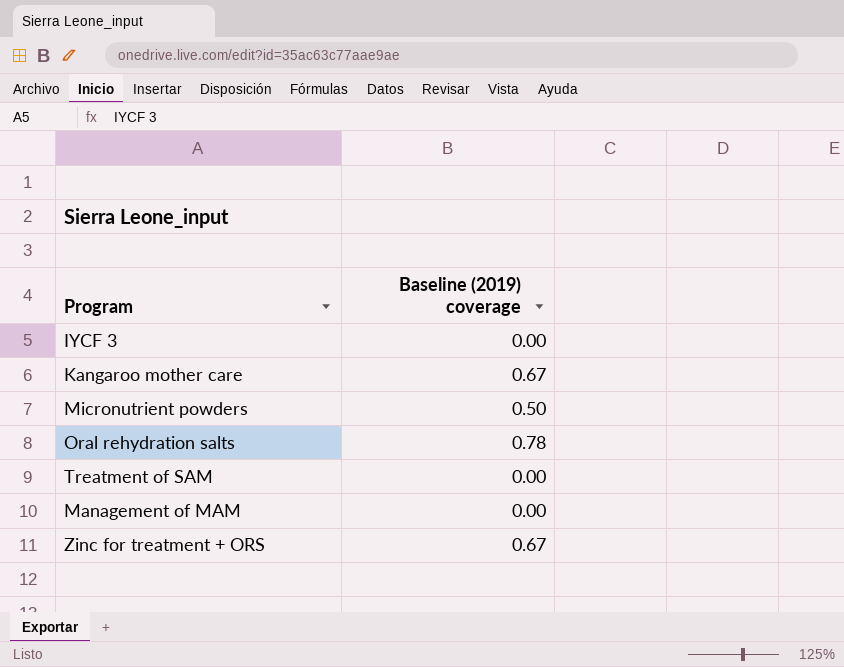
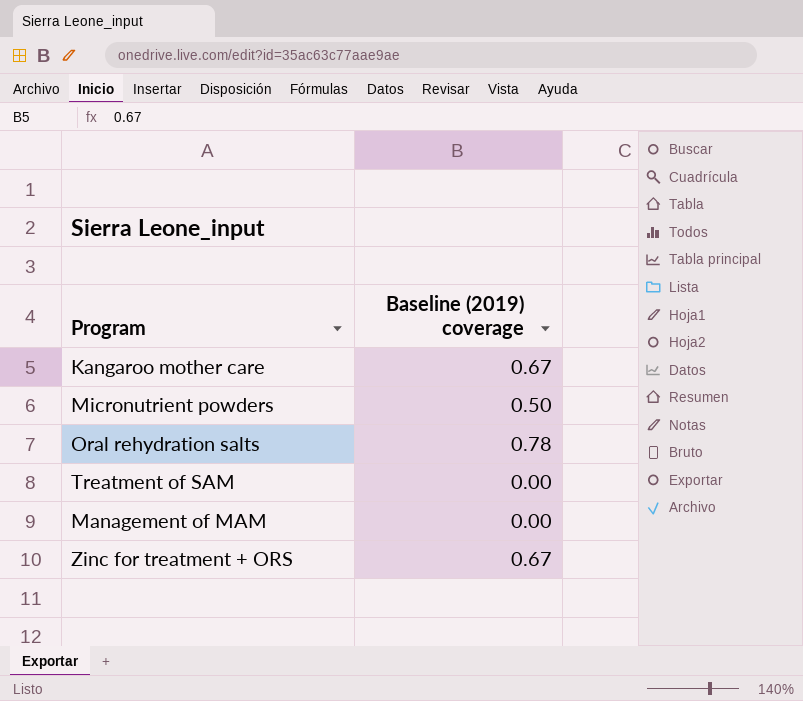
row IYCF 3: 0.00 -> none

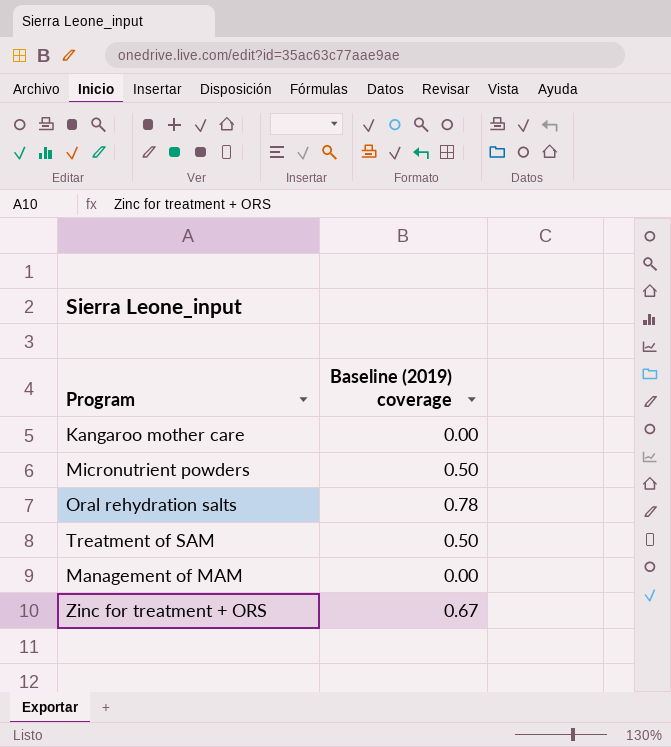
Kangaroo mother care | Baseline (2019) coverage: 0.67 -> 0.00
Treatment of SAM | Baseline (2019) coverage: 0.00 -> 0.50

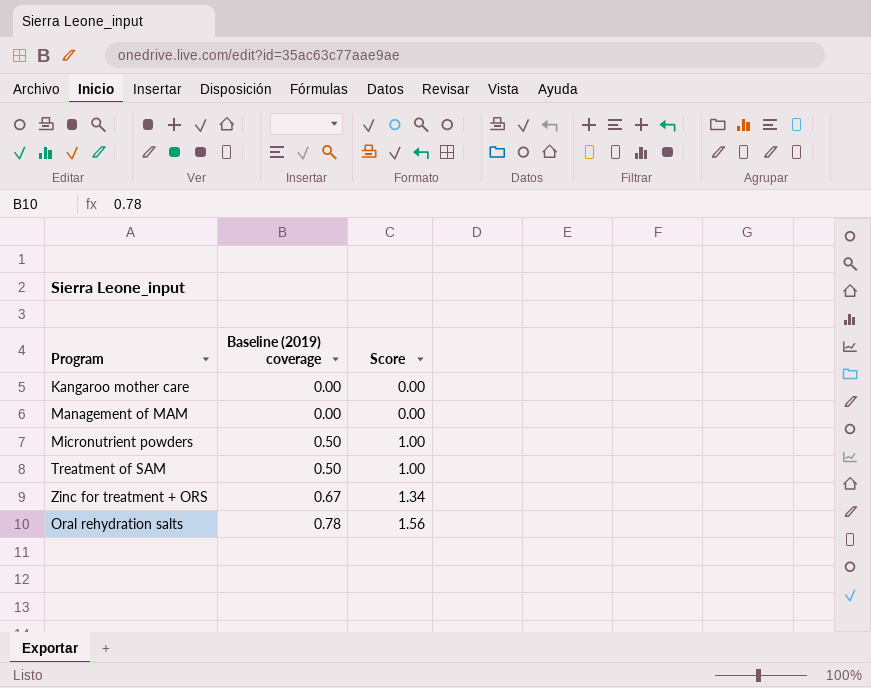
row order: none -> Baseline (2019) coverage ascending
column Score | formula: none -> [Baseline (2019) coverage] * 2

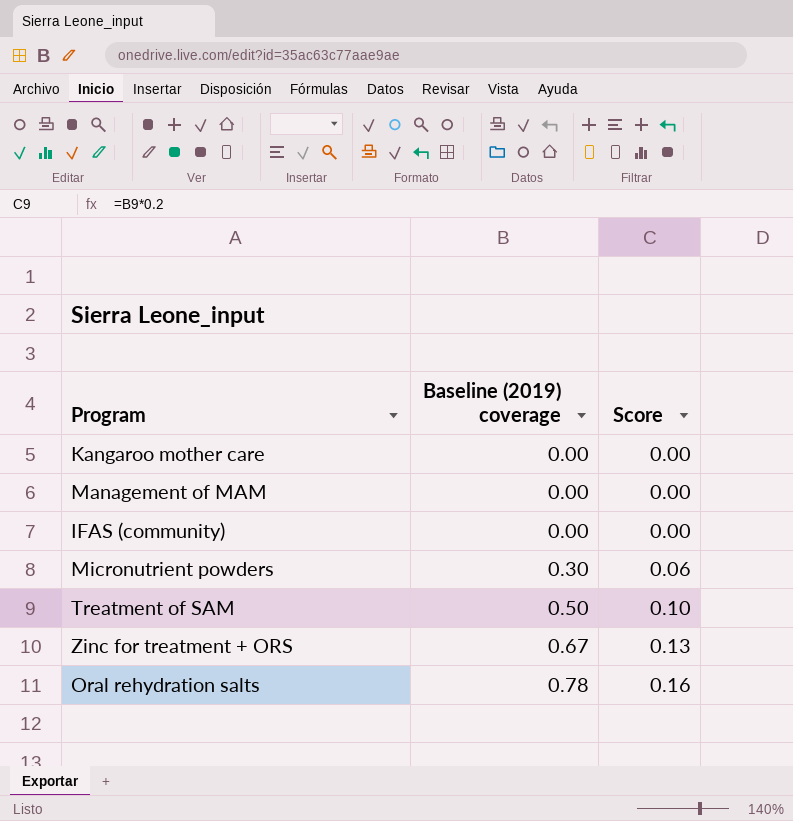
column Score | formula: [Baseline (2019) coverage] * 2 -> [Baseline (2019) coverage] * 0.2
row IFAS (community): none -> 0.00 | 0.00
Micronutrient powders | Baseline (2019) coverage: 0.50 -> 0.30

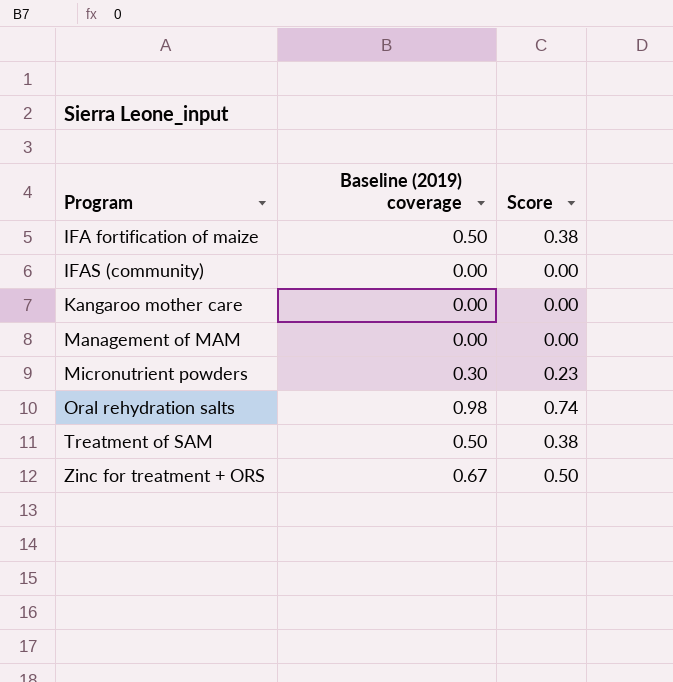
row order: Baseline (2019) coverage ascending -> Program ascending
column Score | formula: [Baseline (2019) coverage] * 0.2 -> [Baseline (2019) coverage] * 0.75
row IFA fortification of maize: none -> 0.50 | 0.38
Oral rehydration salts | Baseline (2019) coverage: 0.78 -> 0.98

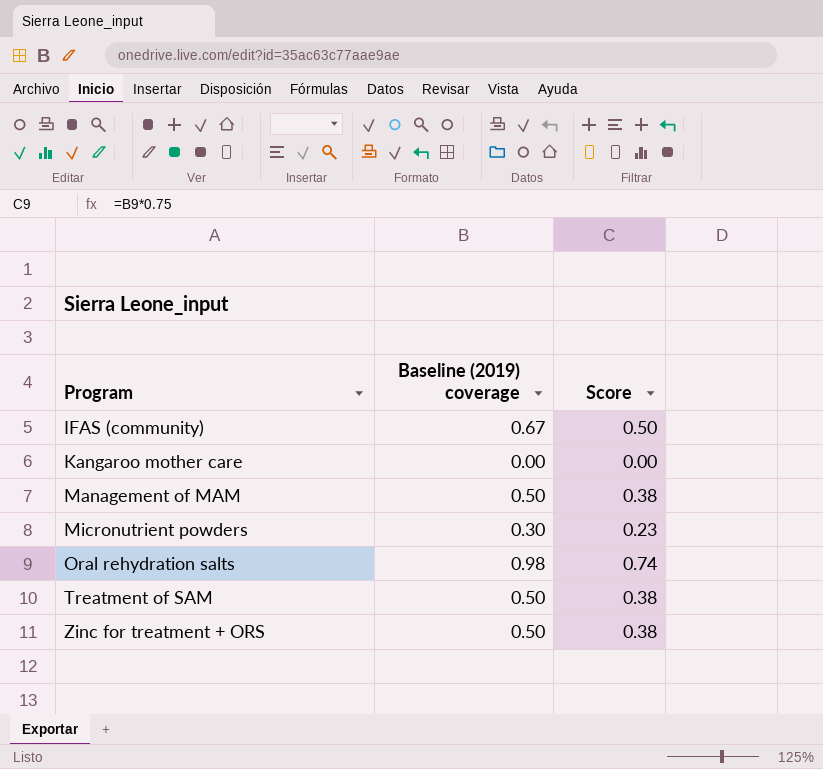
row IFA fortification of maize: 0.50 | 0.38 -> none
IFAS (community) | Baseline (2019) coverage: 0.00 -> 0.67
IFAS (community) | Score: 0.00 -> 0.50
Management of MAM | Baseline (2019) coverage: 0.00 -> 0.50
Management of MAM | Score: 0.00 -> 0.38
Zinc for treatment + ORS | Baseline (2019) coverage: 0.67 -> 0.50
Zinc for treatment + ORS | Score: 0.50 -> 0.38

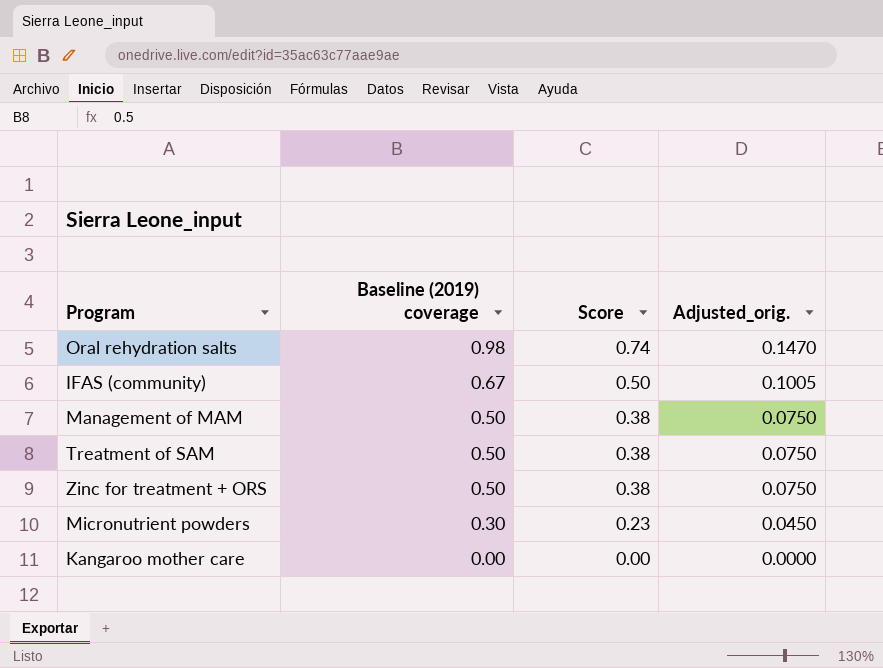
row order: Program ascending -> Baseline (2019) coverage descending
column Adjusted_orig. | formula: none -> [Baseline (2019) coverage] * 0.15

